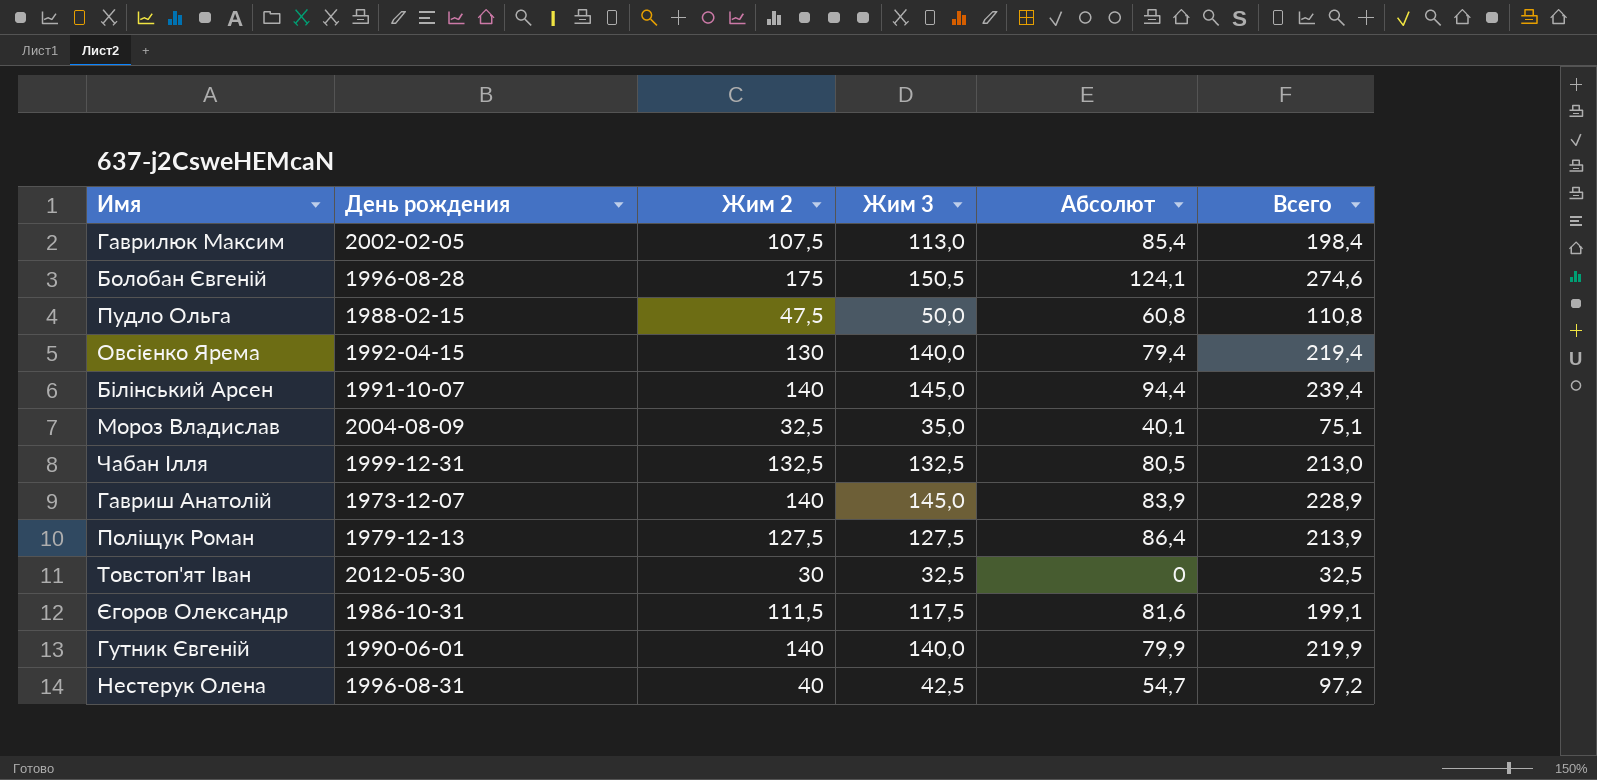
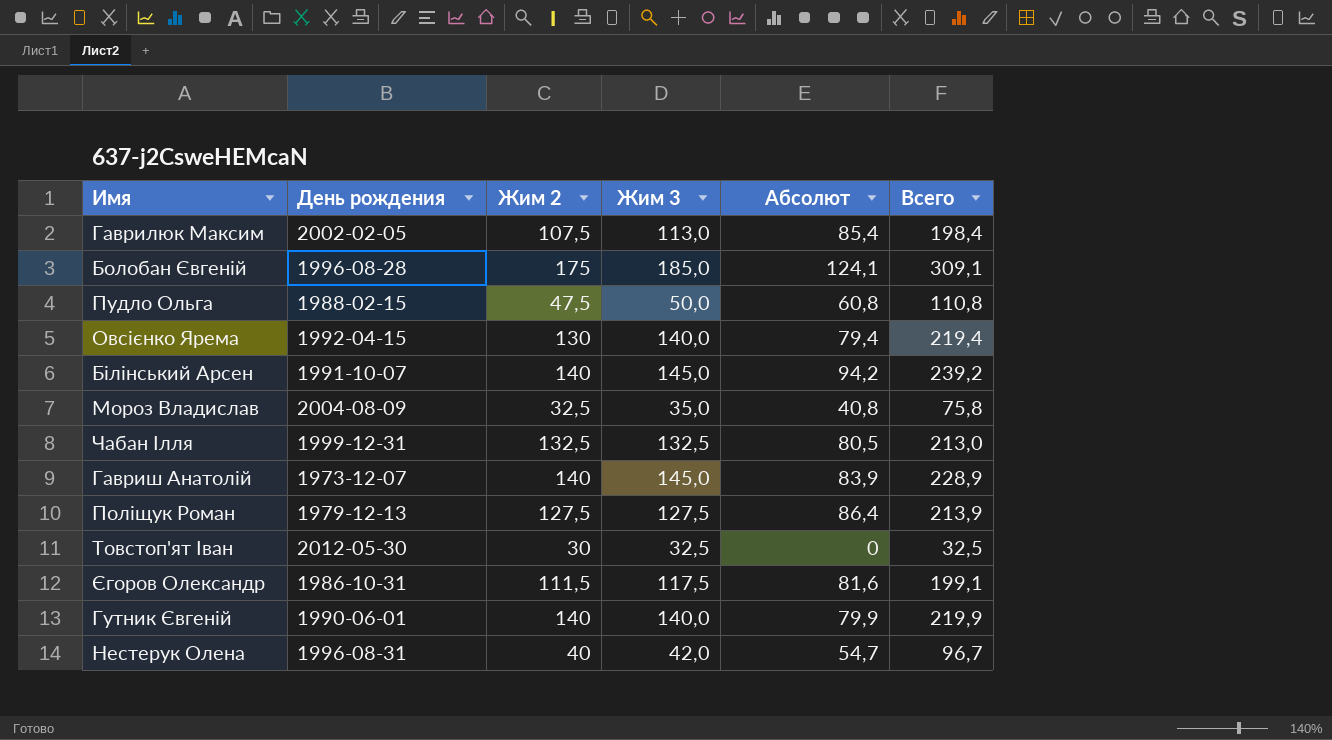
Болобан Євгеній | Жим 3: 150,5 -> 185,0
Болобан Євгеній | Всего: 274,6 -> 309,1
Білінський Арсен | Абсолют: 94,4 -> 94,2
Білінський Арсен | Всего: 239,4 -> 239,2
Мороз Владислав | Абсолют: 40,1 -> 40,8
Мороз Владислав | Всего: 75,1 -> 75,8
Нестерук Олена | Жим 3: 42,5 -> 42,0
Нестерук Олена | Всего: 97,2 -> 96,7

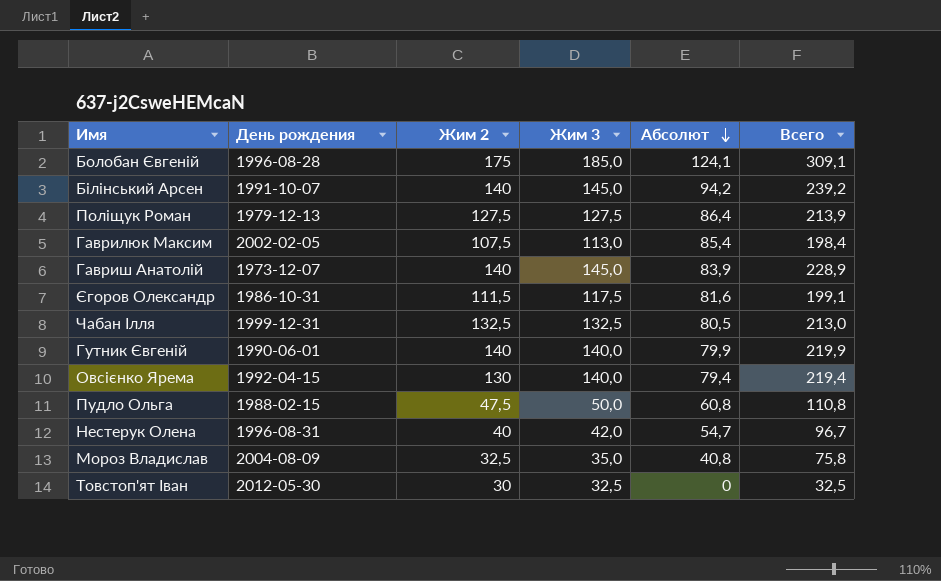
row order: none -> Абсолют descending

